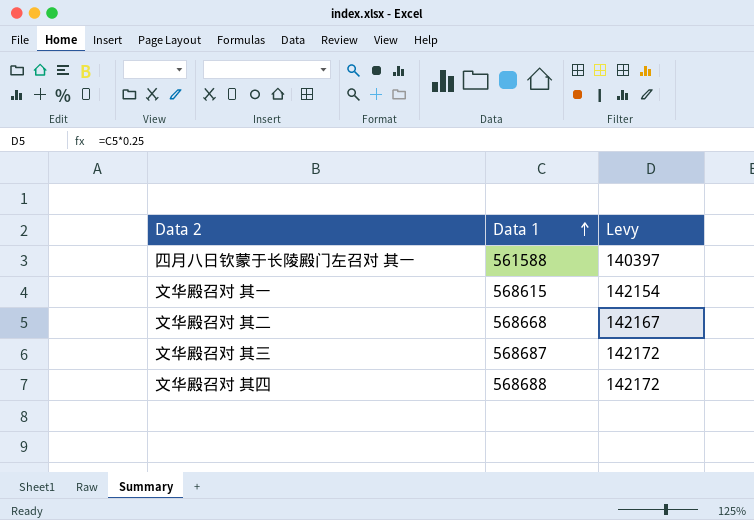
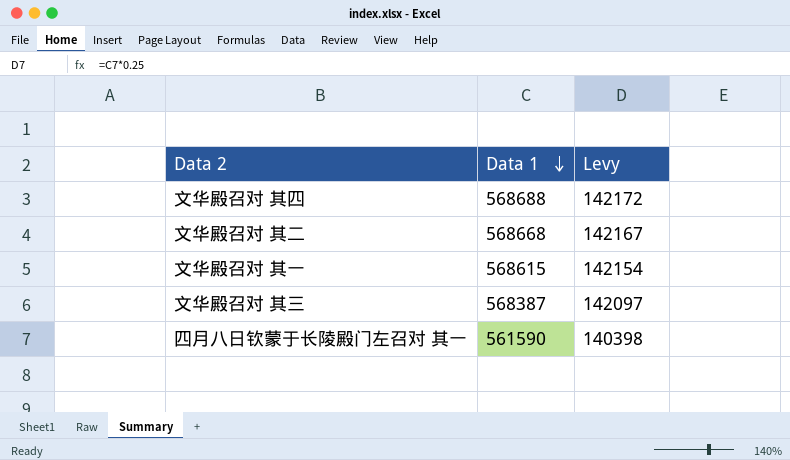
row order: Data 1 ascending -> Data 1 descending
文华殿召对 其三 | Data 1: 568687 -> 568387
文华殿召对 其三 | Levy: 142172 -> 142097
四月八日钦蒙于长陵殿门左召对 其一 | Data 1: 561588 -> 561590
四月八日钦蒙于长陵殿门左召对 其一 | Levy: 140397 -> 140398

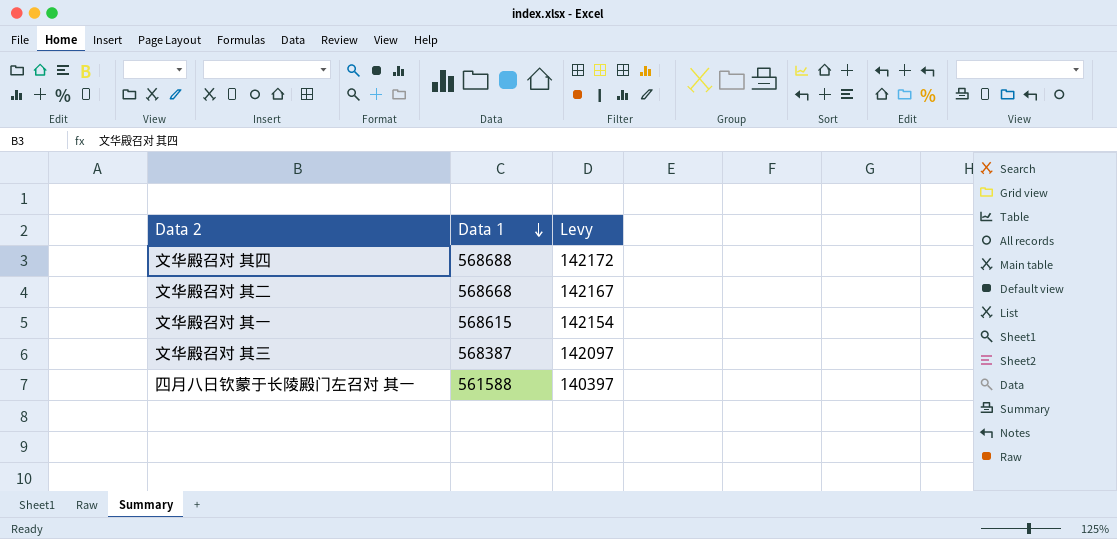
四月八日钦蒙于长陵殿门左召对 其一 | Data 1: 561590 -> 561588
四月八日钦蒙于长陵殿门左召对 其一 | Levy: 140398 -> 140397

